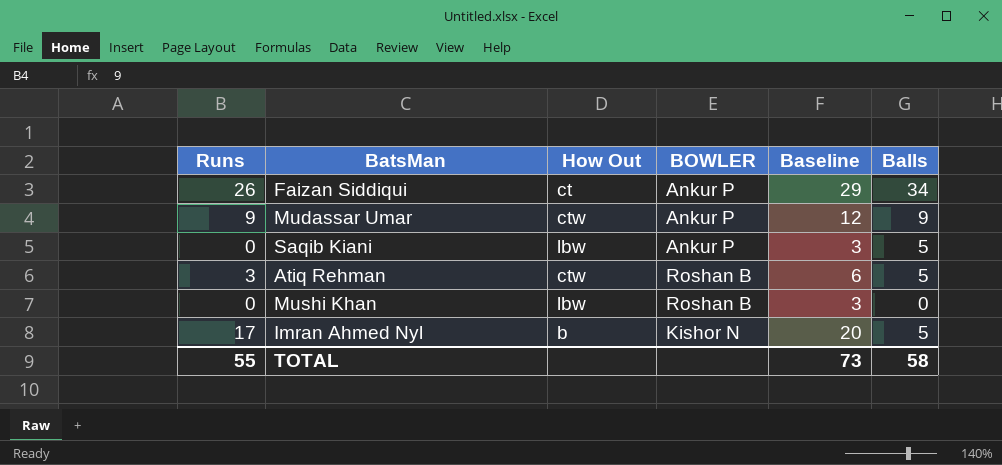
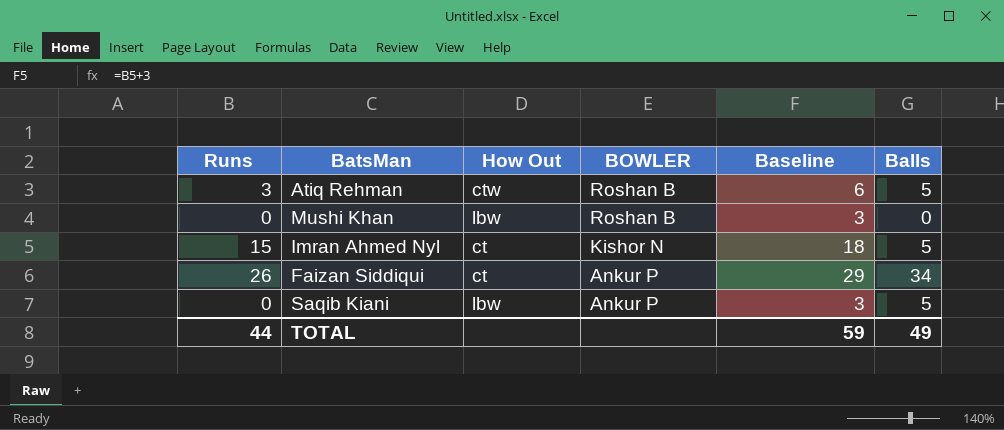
row order: none -> BOWLER descending
row Mudassar Umar: 9 | ctw | Ankur P | 12 | 9 -> none
Imran Ahmed Nyl | Runs: 17 -> 15
Imran Ahmed Nyl | How Out: b -> ct
Imran Ahmed Nyl | Baseline: 20 -> 18
TOTAL | Runs: 55 -> 44
TOTAL | Baseline: 73 -> 59
TOTAL | Balls: 58 -> 49

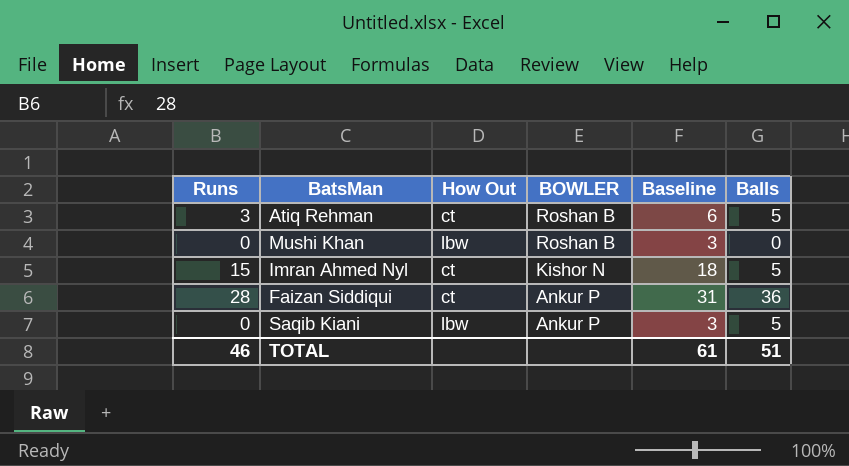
Atiq Rehman | How Out: ctw -> ct
Faizan Siddiqui | Runs: 26 -> 28
Faizan Siddiqui | Baseline: 29 -> 31
Faizan Siddiqui | Balls: 34 -> 36
TOTAL | Runs: 44 -> 46
TOTAL | Baseline: 59 -> 61
TOTAL | Balls: 49 -> 51

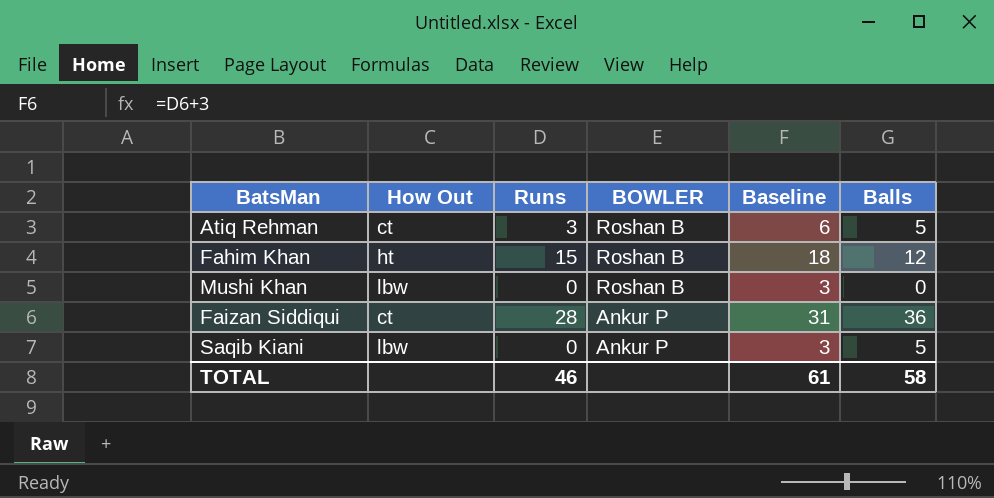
column Runs | position: 1 -> 3
row Imran Ahmed Nyl: 15 | ct | Kishor N | 18 | 5 -> none
row Fahim Khan: none -> ht | 15 | Roshan B | 18 | 12
TOTAL | Balls: 51 -> 58

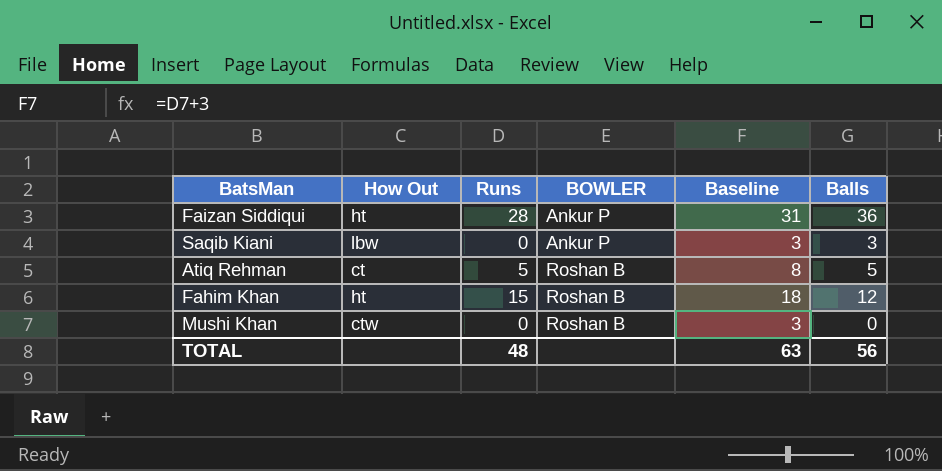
row order: BOWLER descending -> BOWLER ascending
Faizan Siddiqui | How Out: ct -> ht
Saqib Kiani | Balls: 5 -> 3
Atiq Rehman | Runs: 3 -> 5
Atiq Rehman | Baseline: 6 -> 8
Mushi Khan | How Out: lbw -> ctw
TOTAL | Runs: 46 -> 48
TOTAL | Baseline: 61 -> 63
TOTAL | Balls: 58 -> 56

